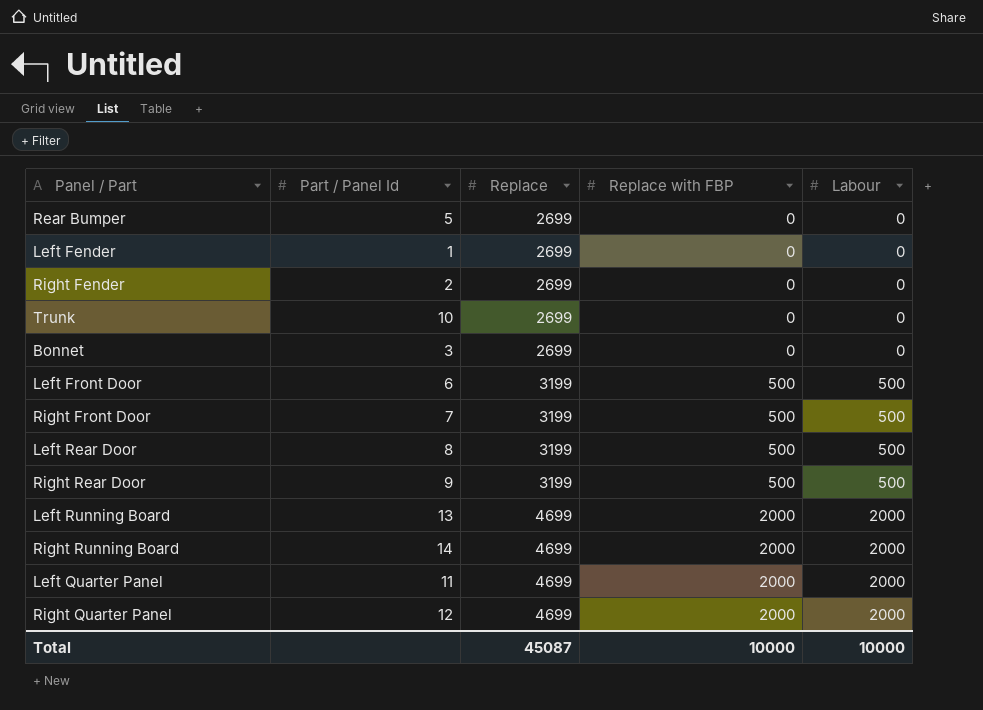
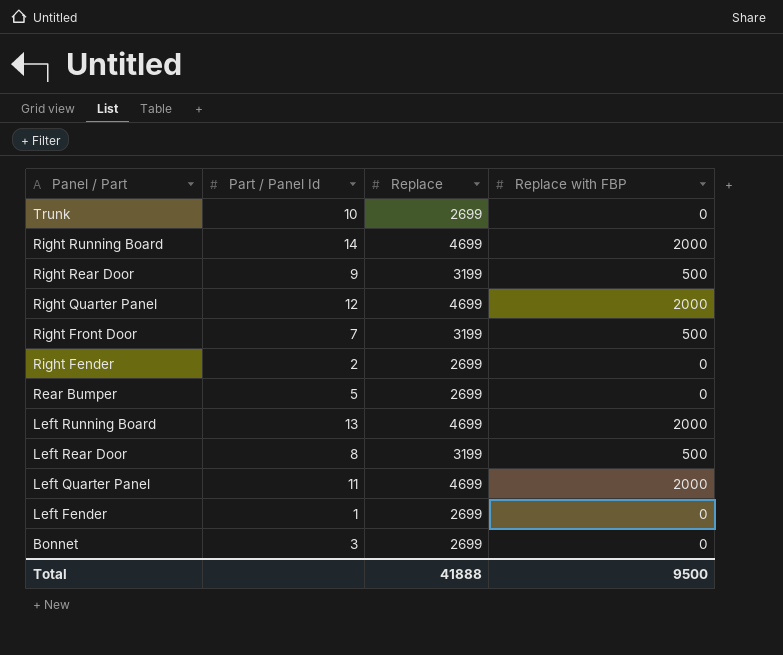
row order: Replace ascending -> Panel / Part descending
column Labour | position: 5 -> none
row Left Front Door: 6 | 3199 | 500 | 500 -> none
Total | Replace: 45087 -> 41888
Total | Replace with FBP: 10000 -> 9500

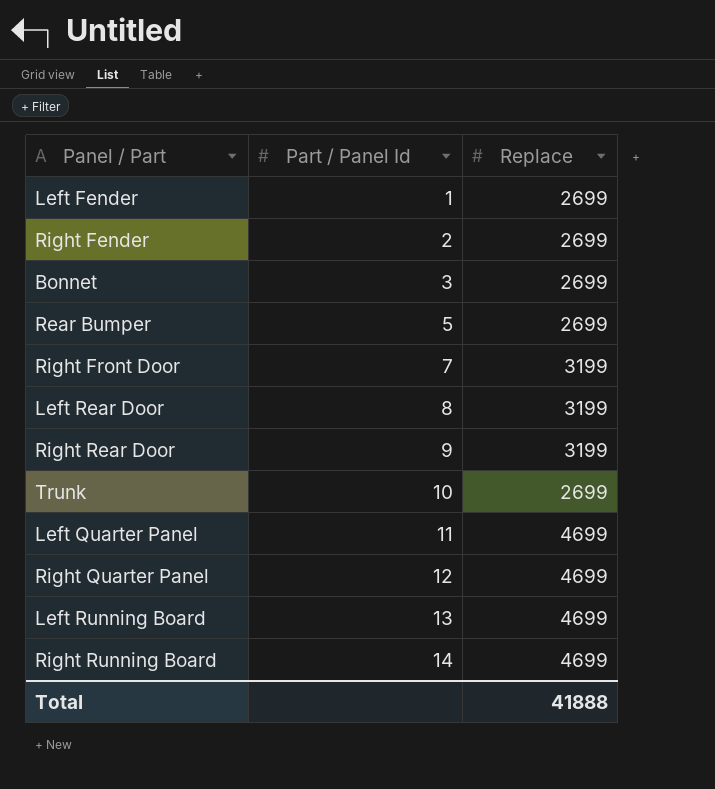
row order: Panel / Part descending -> Part / Panel Id ascending
column Replace with FBP | position: 4 -> none

